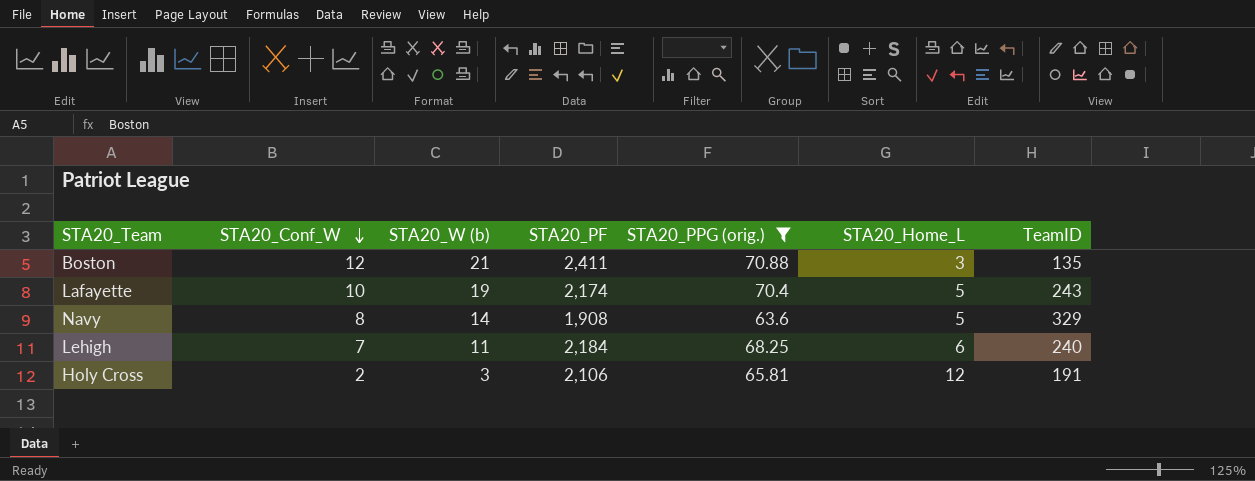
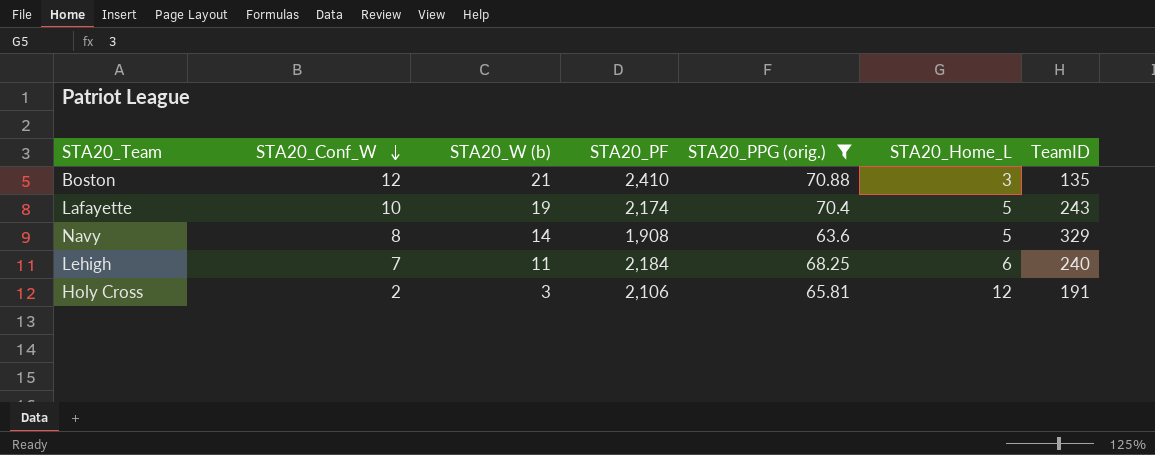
Boston | STA20_PF: 2,411 -> 2,410

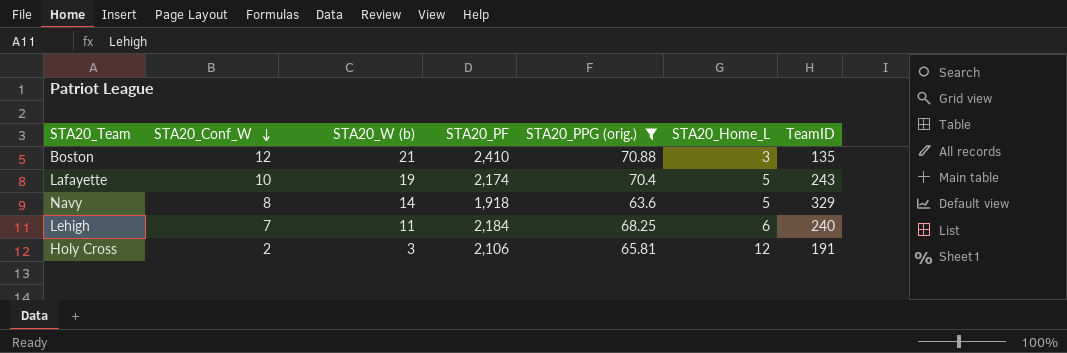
Navy | STA20_PF: 1,908 -> 1,918

